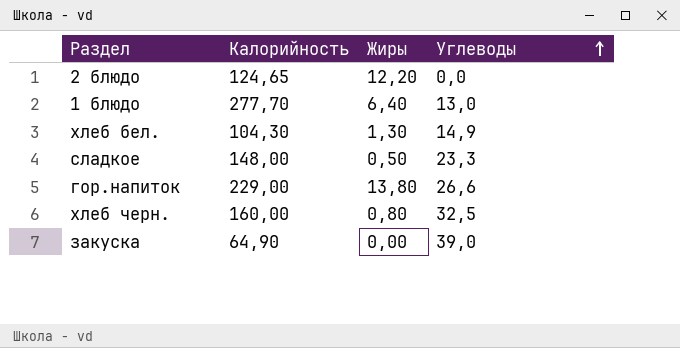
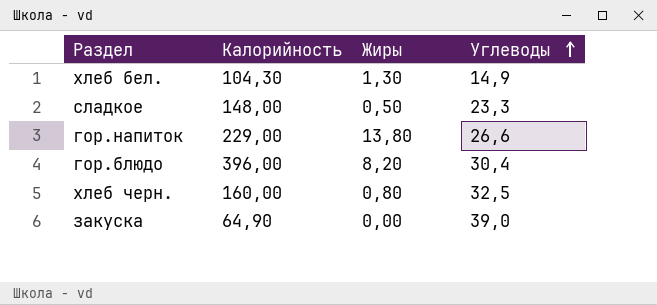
row 2 блюдо: 124,65 | 12,20 | 0,0 -> none
row 1 блюдо: 277,70 | 6,40 | 13,0 -> none
row гор.блюдо: none -> 396,00 | 8,20 | 30,4

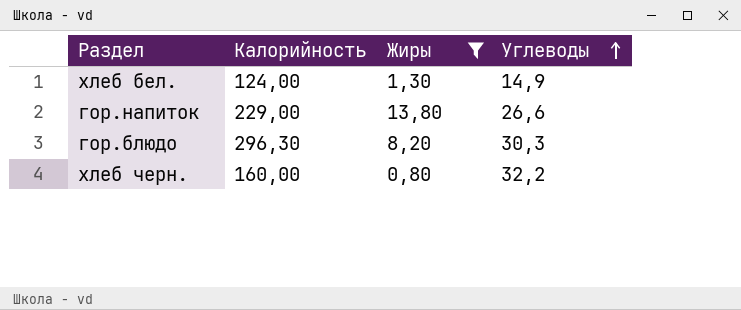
filter: none -> Жиры >= 0,80
хлеб бел. | Калорийность: 104,30 -> 124,00
гор.блюдо | Калорийность: 396,00 -> 296,30
гор.блюдо | Углеводы: 30,4 -> 30,3
хлеб черн. | Углеводы: 32,5 -> 32,2

